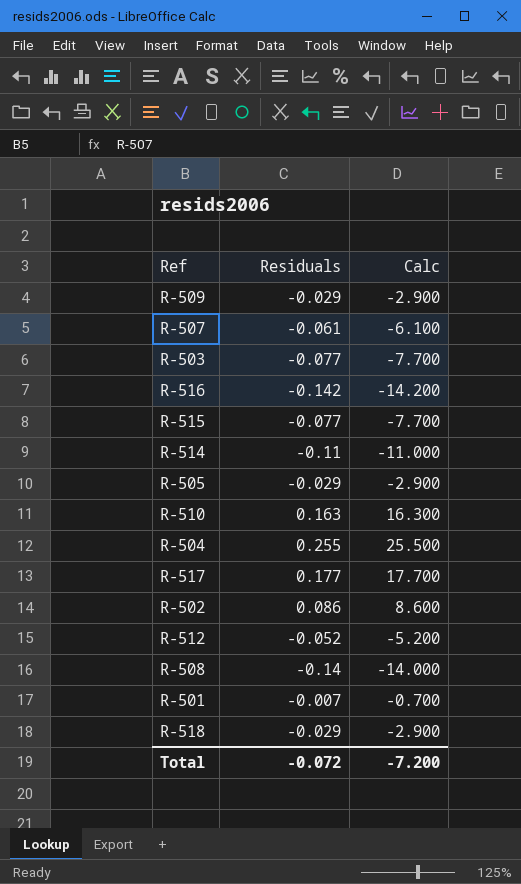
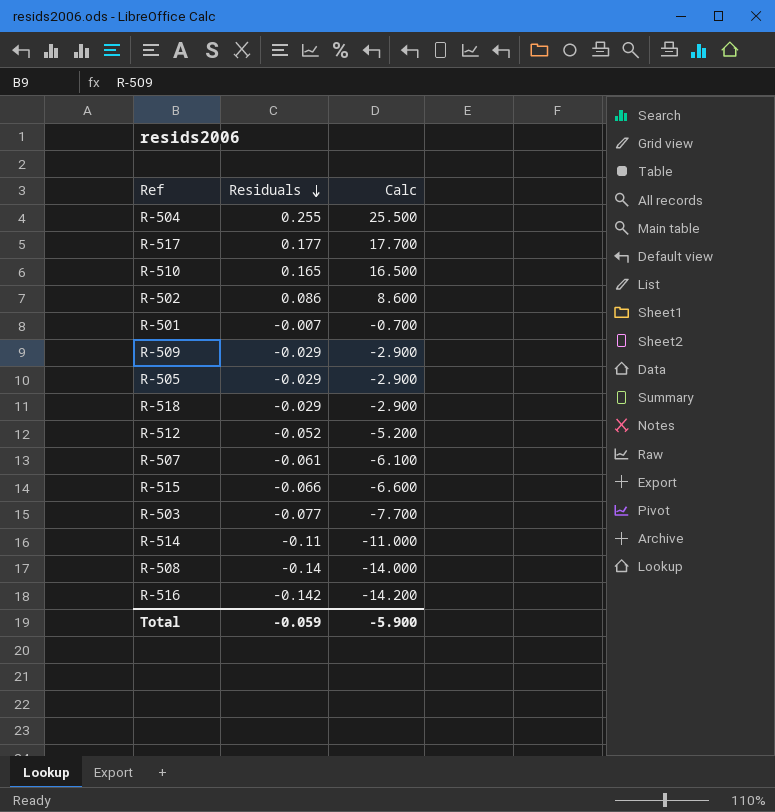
row order: none -> Residuals descending
R-510 | Residuals: 0.163 -> 0.165
R-510 | Calc: 16.300 -> 16.500
R-515 | Residuals: -0.077 -> -0.066
R-515 | Calc: -7.700 -> -6.600
Total | Residuals: -0.072 -> -0.059
Total | Calc: -7.200 -> -5.900

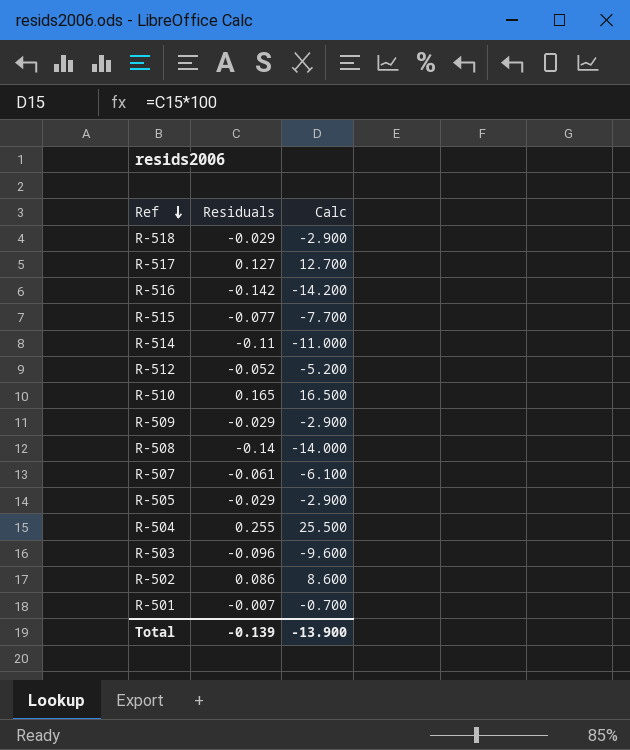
row order: Residuals descending -> Ref descending
R-517 | Residuals: 0.177 -> 0.127
R-517 | Calc: 17.700 -> 12.700
R-515 | Residuals: -0.066 -> -0.077
R-515 | Calc: -6.600 -> -7.700
R-503 | Residuals: -0.077 -> -0.096
R-503 | Calc: -7.700 -> -9.600
Total | Residuals: -0.059 -> -0.139
Total | Calc: -5.900 -> -13.900

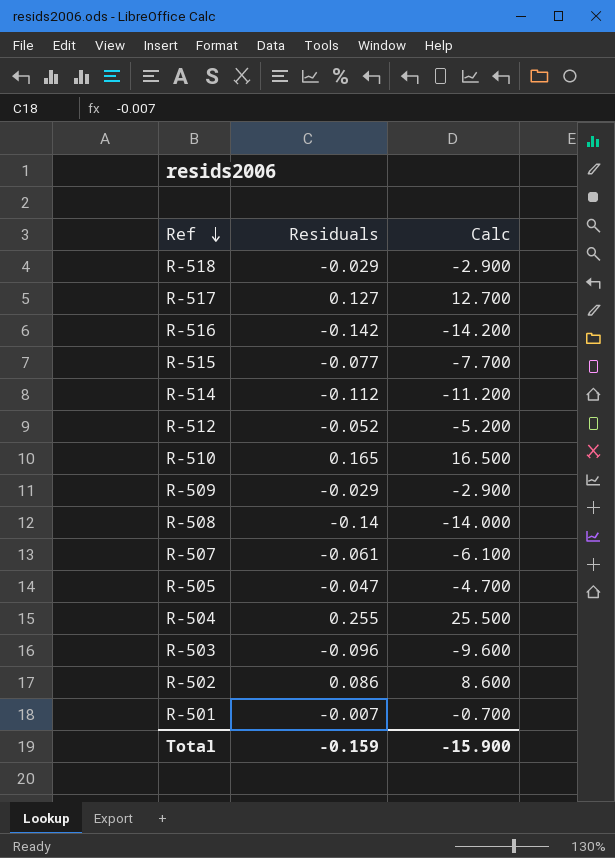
R-514 | Residuals: -0.11 -> -0.112
R-514 | Calc: -11.000 -> -11.200
R-505 | Residuals: -0.029 -> -0.047
R-505 | Calc: -2.900 -> -4.700
Total | Residuals: -0.139 -> -0.159
Total | Calc: -13.900 -> -15.900

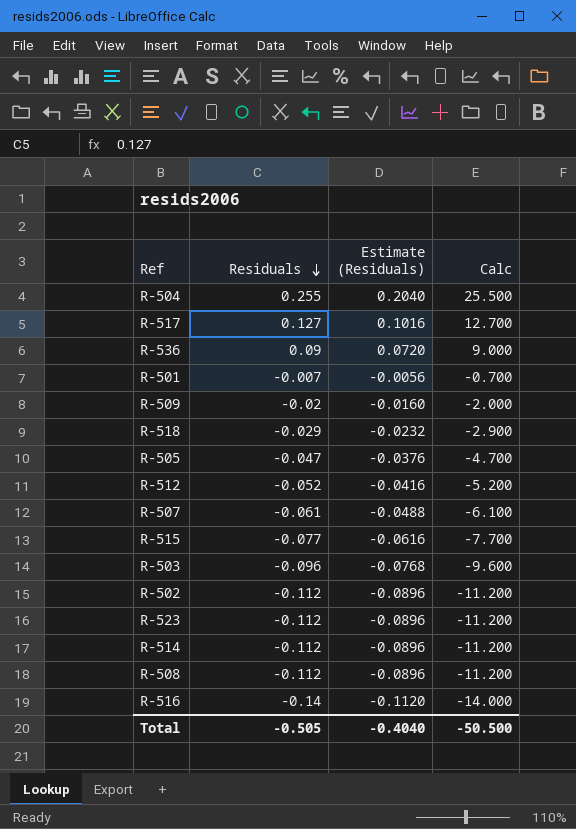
row order: Ref descending -> Residuals descending
column Estimate (Residuals) | formula: none -> [Residuals] * 0.8
row R-510: 0.165 | 16.500 -> none
row R-536: none -> 0.09 | 0.0720 | 9.000
R-509 | Residuals: -0.029 -> -0.02
R-509 | Calc: -2.900 -> -2.000
R-502 | Residuals: 0.086 -> -0.112
R-502 | Calc: 8.600 -> -11.200
row R-523: none -> -0.112 | -0.0896 | -11.200
R-508 | Residuals: -0.14 -> -0.112
R-508 | Calc: -14.000 -> -11.200
R-516 | Residuals: -0.142 -> -0.14
R-516 | Calc: -14.200 -> -14.000
Total | Residuals: -0.159 -> -0.505
Total | Calc: -15.900 -> -50.500

